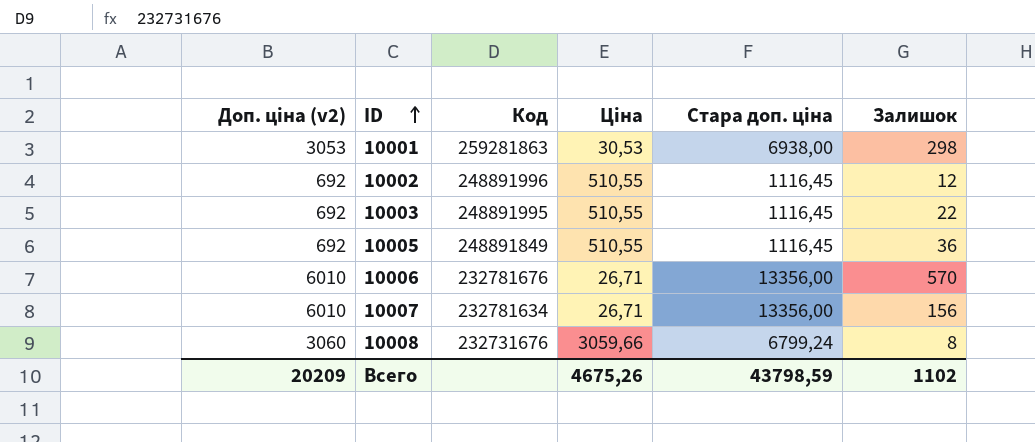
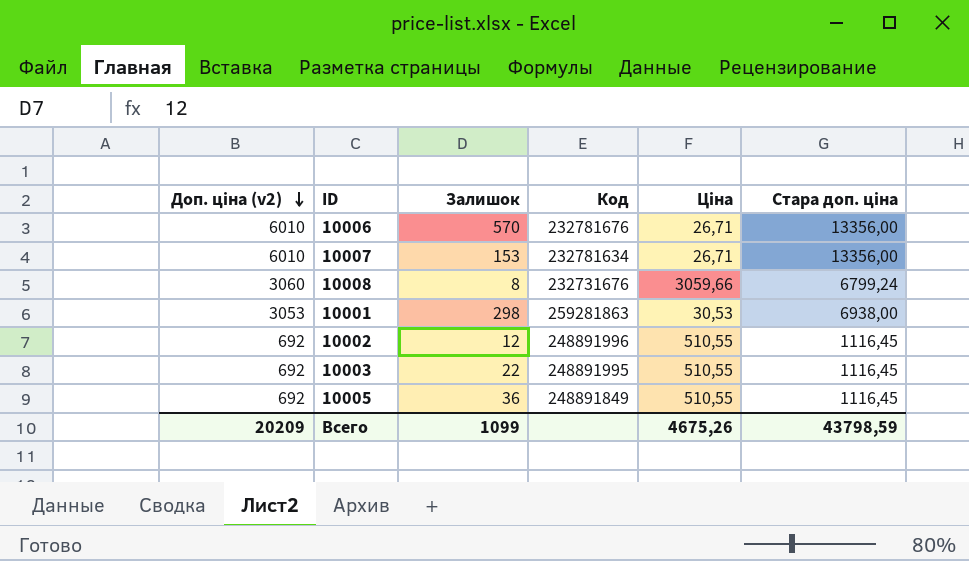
row order: ID ascending -> Доп. ціна (v2) descending
column Залишок | position: 6 -> 3
10007 | Залишок: 156 -> 153
Всего | Залишок: 1102 -> 1099

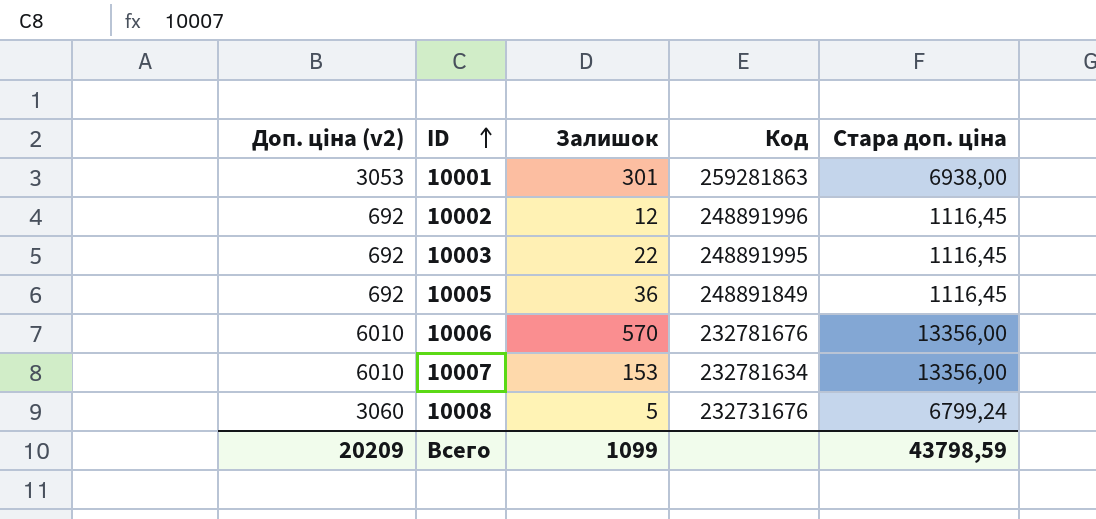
row order: Доп. ціна (v2) descending -> ID ascending
column Ціна | position: 5 -> none
10001 | Залишок: 298 -> 301
10008 | Залишок: 8 -> 5

